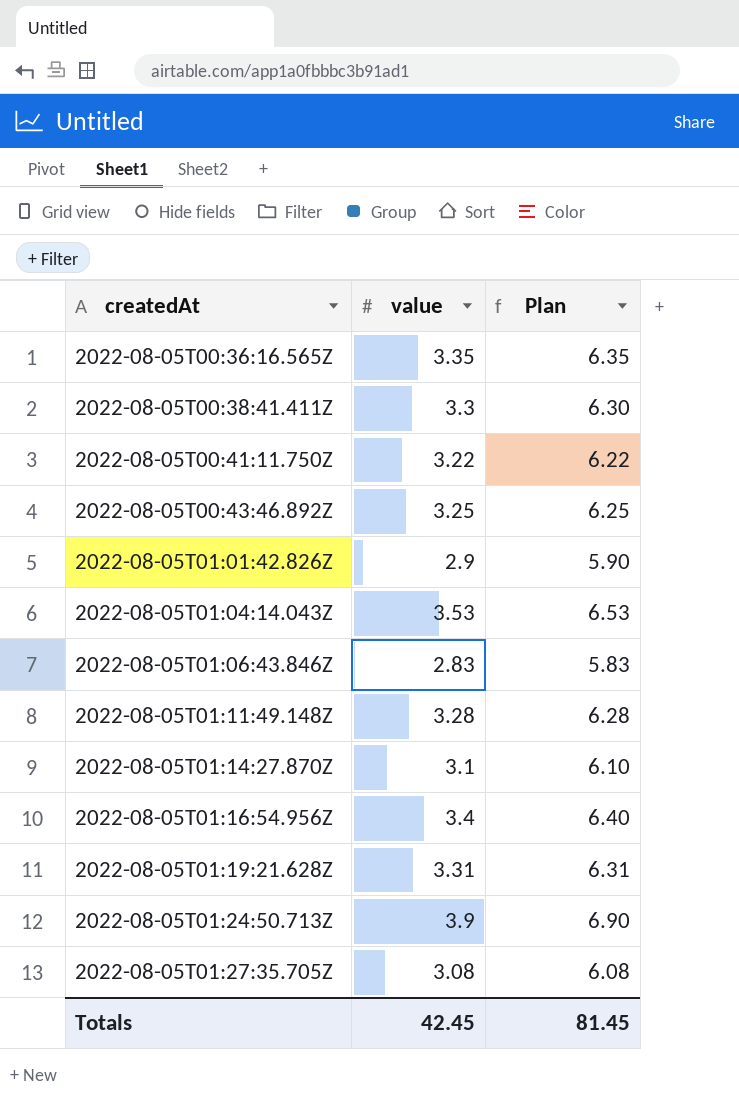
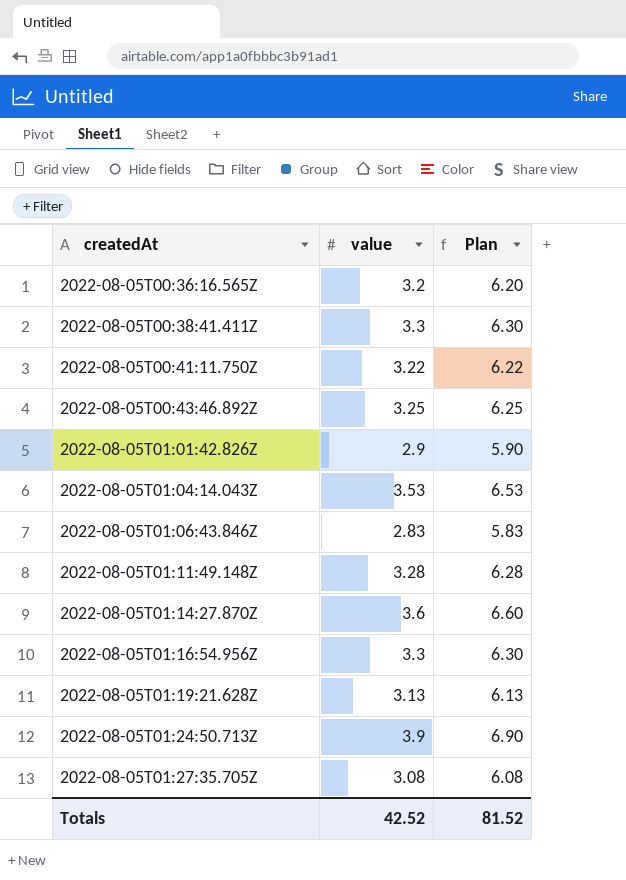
2022-08-05T00:36:16.565Z | value: 3.35 -> 3.2
2022-08-05T00:36:16.565Z | Plan: 6.35 -> 6.20
2022-08-05T01:14:27.870Z | value: 3.1 -> 3.6
2022-08-05T01:14:27.870Z | Plan: 6.10 -> 6.60
2022-08-05T01:16:54.956Z | value: 3.4 -> 3.3
2022-08-05T01:16:54.956Z | Plan: 6.40 -> 6.30
2022-08-05T01:19:21.628Z | value: 3.31 -> 3.13
2022-08-05T01:19:21.628Z | Plan: 6.31 -> 6.13
Totals | value: 42.45 -> 42.52
Totals | Plan: 81.45 -> 81.52

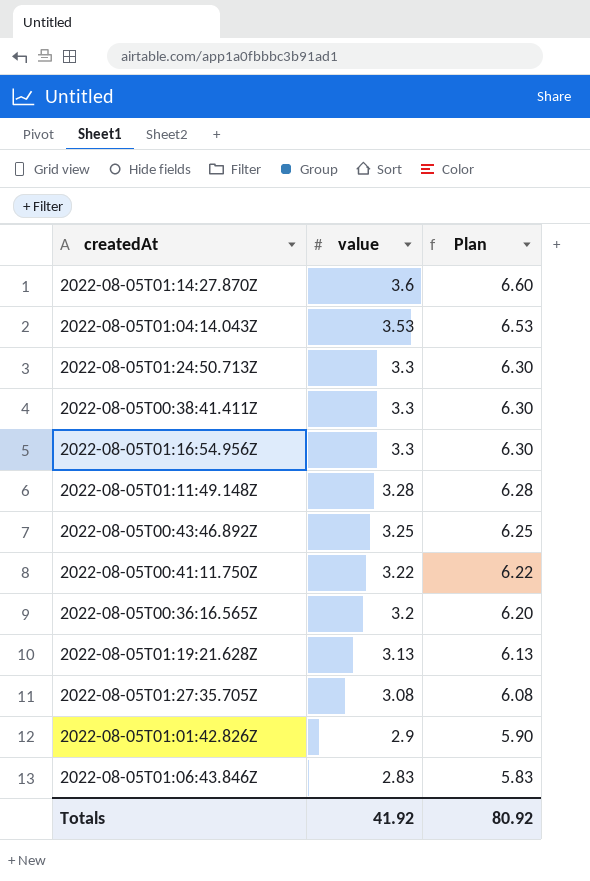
row order: createdAt ascending -> value descending
2022-08-05T01:24:50.713Z | value: 3.9 -> 3.3
2022-08-05T01:24:50.713Z | Plan: 6.90 -> 6.30
Totals | value: 42.52 -> 41.92
Totals | Plan: 81.52 -> 80.92

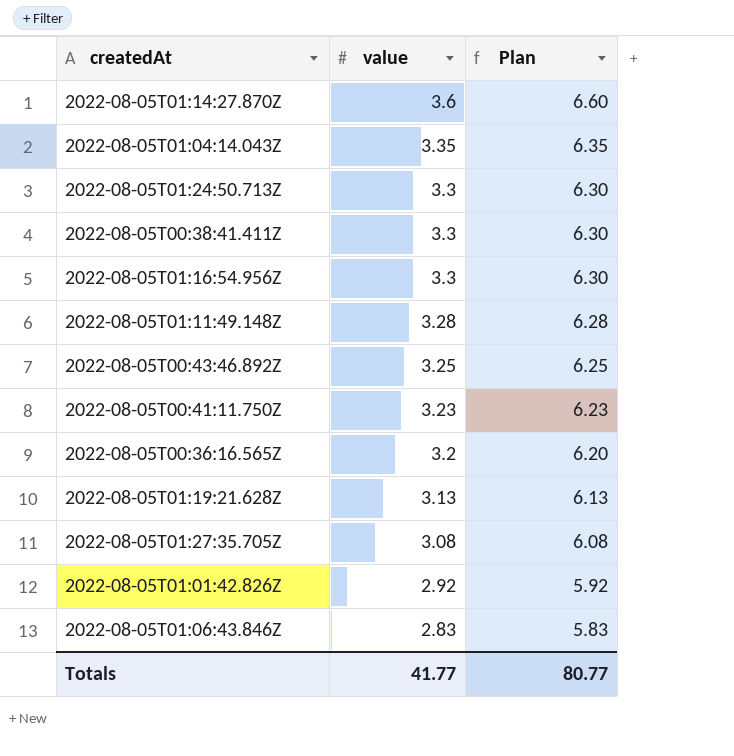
2022-08-05T01:04:14.043Z | value: 3.53 -> 3.35
2022-08-05T01:04:14.043Z | Plan: 6.53 -> 6.35
2022-08-05T00:41:11.750Z | value: 3.22 -> 3.23
2022-08-05T00:41:11.750Z | Plan: 6.22 -> 6.23
2022-08-05T01:01:42.826Z | value: 2.9 -> 2.92
2022-08-05T01:01:42.826Z | Plan: 5.90 -> 5.92
Totals | value: 41.92 -> 41.77
Totals | Plan: 80.92 -> 80.77

